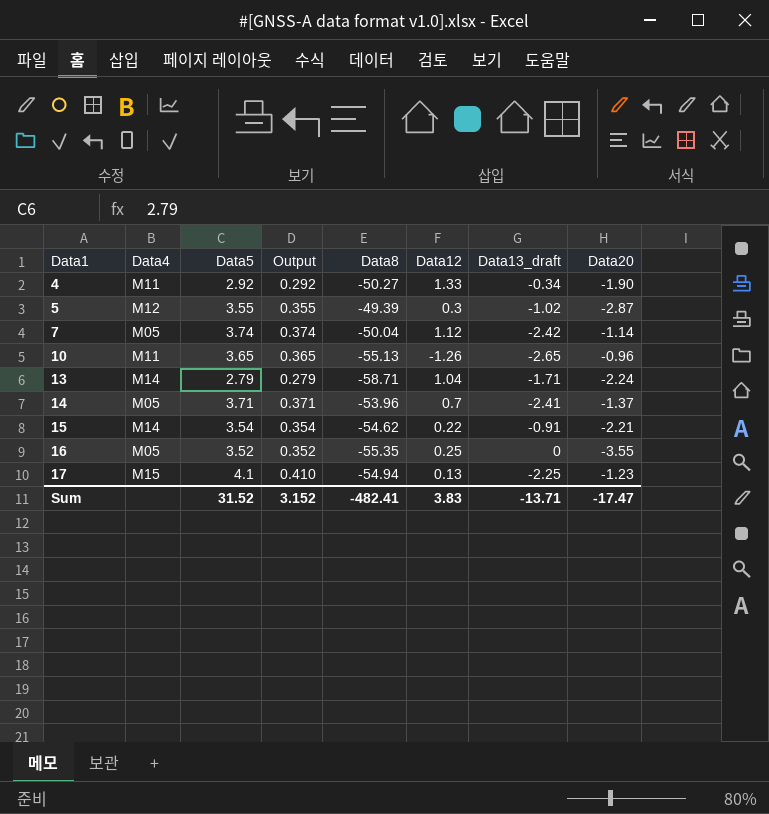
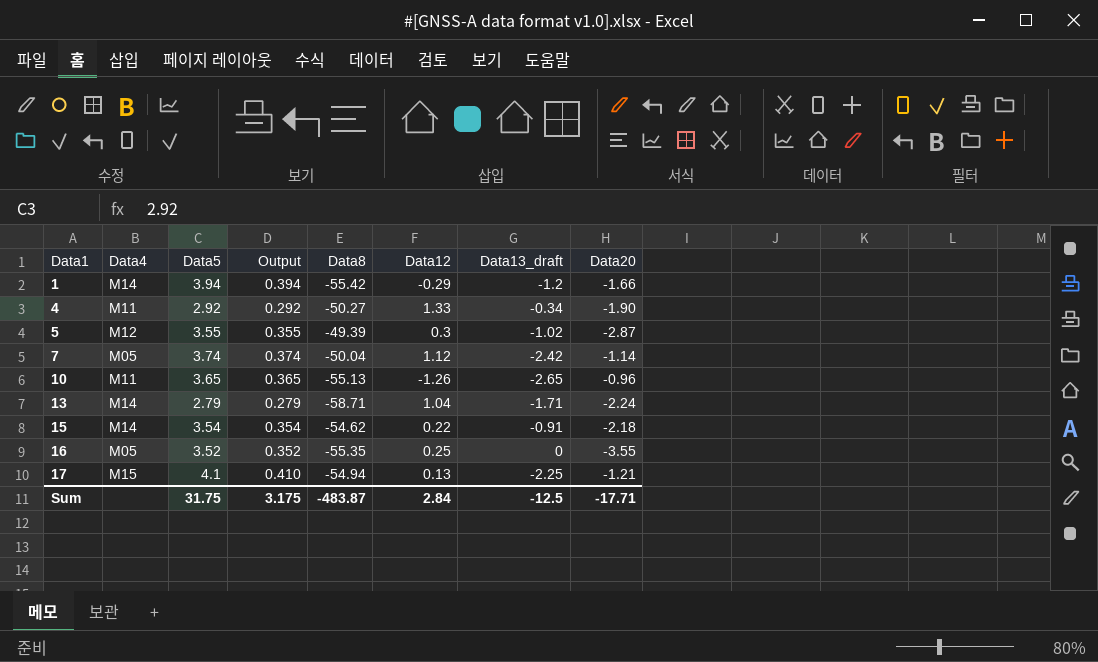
row 14: M05 | 3.71 | 0.371 | -53.96 | 0.7 | -2.41 | -1.37 -> none
row 1: none -> M14 | 3.94 | 0.394 | -55.42 | -0.29 | -1.2 | -1.66
15 | Data20: -2.21 -> -2.18
17 | Data20: -1.23 -> -1.21
Sum | Data5: 31.52 -> 31.75
Sum | Output: 3.152 -> 3.175
Sum | Data8: -482.41 -> -483.87
Sum | Data12: 3.83 -> 2.84
Sum | Data13_draft: -13.71 -> -12.5
Sum | Data20: -17.47 -> -17.71

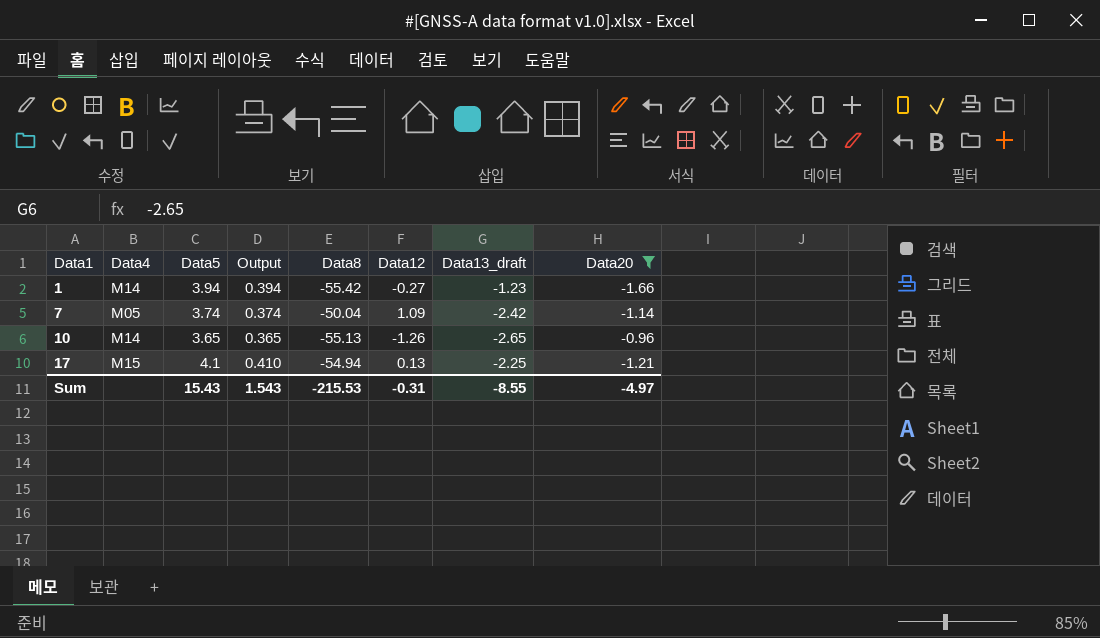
filter: none -> Data20 >= -1.66
1 | Data12: -0.29 -> -0.27
1 | Data13_draft: -1.2 -> -1.23
7 | Data12: 1.12 -> 1.09
10 | Data4: M11 -> M14
Sum | Data5: 31.75 -> 15.43
Sum | Output: 3.175 -> 1.543
Sum | Data8: -483.87 -> -215.53
Sum | Data12: 2.84 -> -0.31
Sum | Data13_draft: -12.5 -> -8.55
Sum | Data20: -17.71 -> -4.97

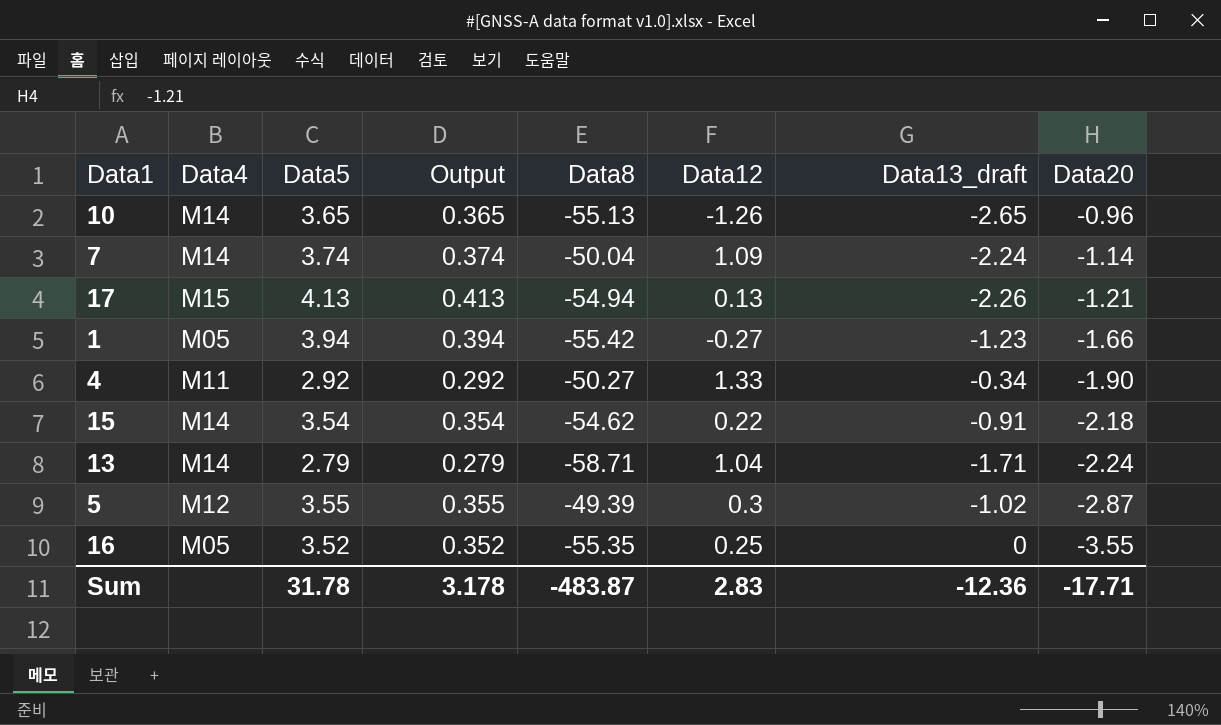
filter: Data20 >= -1.66 -> none
row order: Data1 ascending -> Data20 descending
7 | Data4: M05 -> M14
7 | Data13_draft: -2.42 -> -2.24
17 | Data5: 4.1 -> 4.13
17 | Output: 0.410 -> 0.413
17 | Data13_draft: -2.25 -> -2.26
1 | Data4: M14 -> M05
Sum | Data5: 15.43 -> 31.78
Sum | Output: 1.543 -> 3.178
Sum | Data8: -215.53 -> -483.87
Sum | Data12: -0.31 -> 2.83
Sum | Data13_draft: -8.55 -> -12.36
Sum | Data20: -4.97 -> -17.71

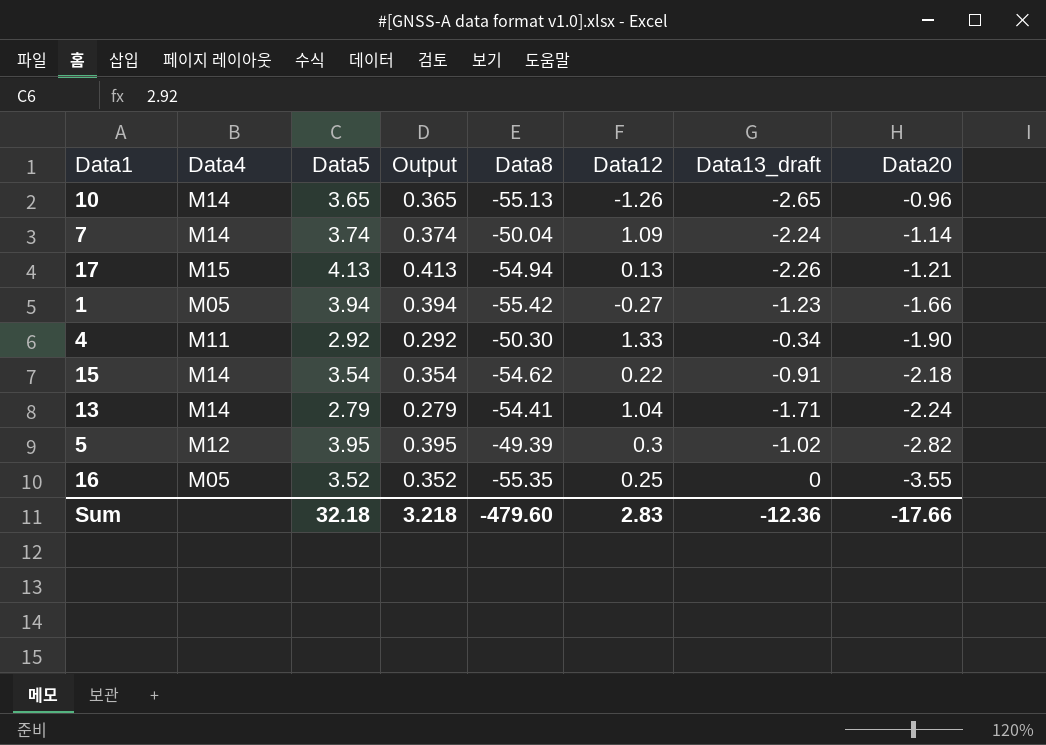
4 | Data8: -50.27 -> -50.30
13 | Data8: -58.71 -> -54.41
5 | Data5: 3.55 -> 3.95
5 | Output: 0.355 -> 0.395
5 | Data20: -2.87 -> -2.82
Sum | Data5: 31.78 -> 32.18
Sum | Output: 3.178 -> 3.218
Sum | Data8: -483.87 -> -479.60
Sum | Data20: -17.71 -> -17.66

